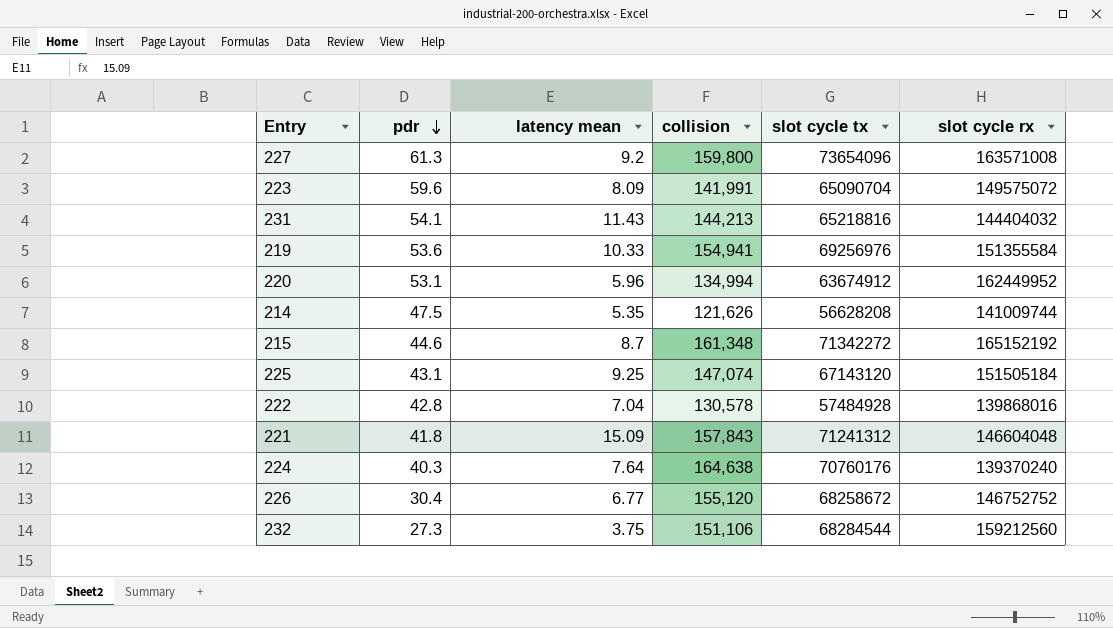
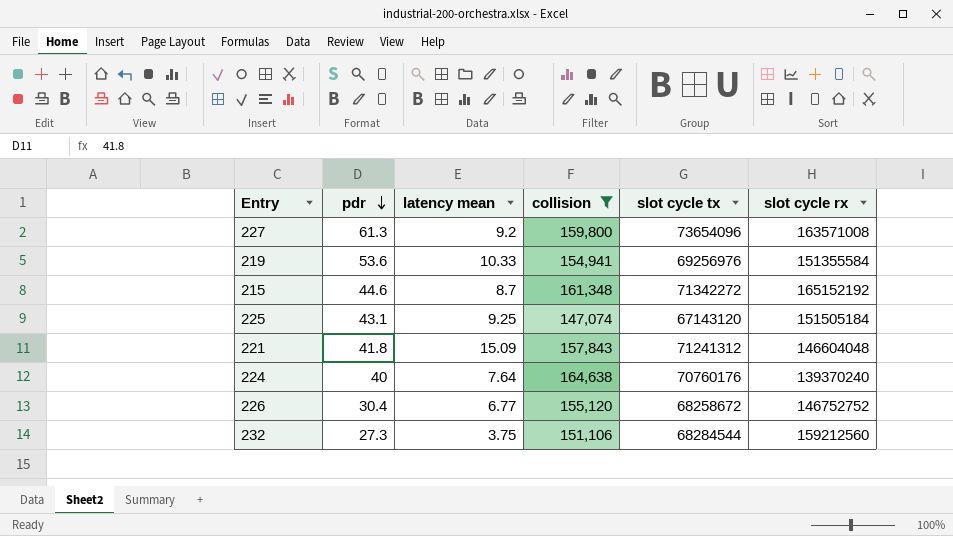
filter: none -> collision >= 147,074
224 | pdr: 40.3 -> 40

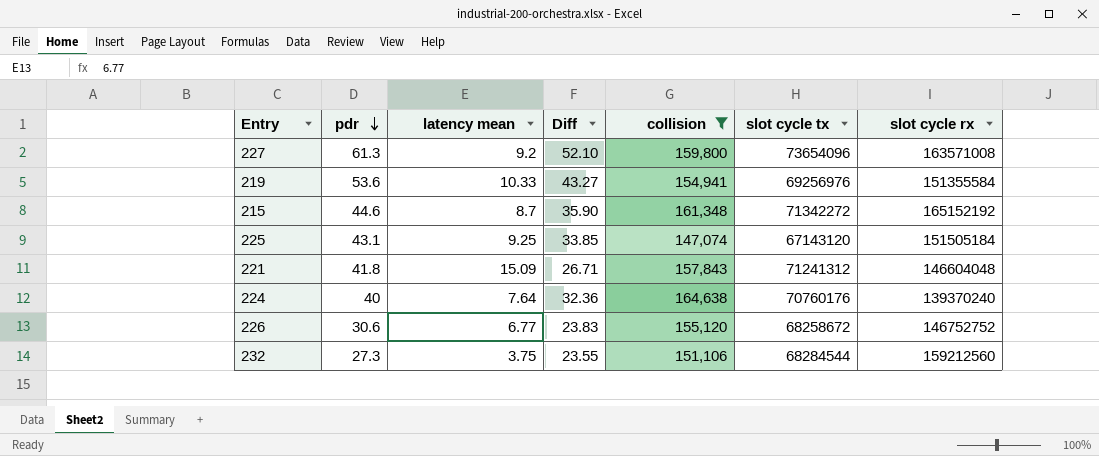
column Diff | formula: none -> [pdr] - [latency mean]
226 | pdr: 30.4 -> 30.6

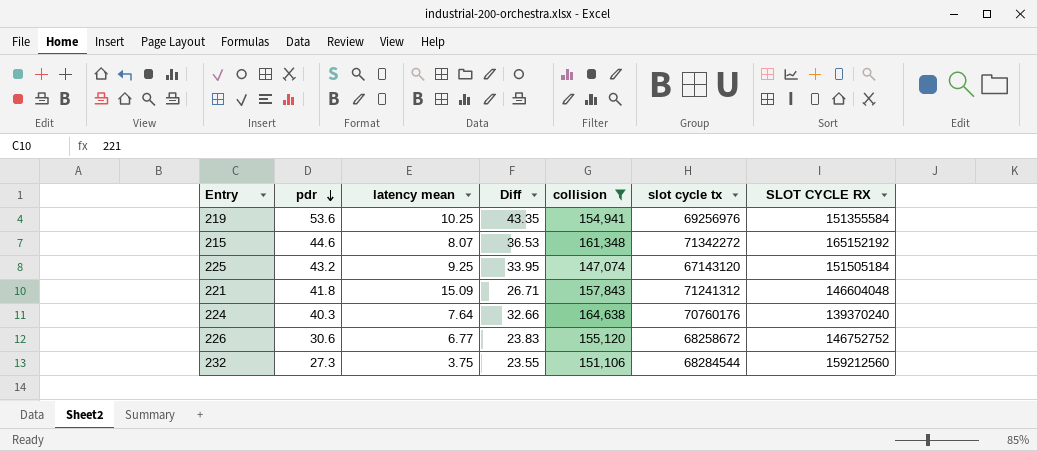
column name: slot cycle rx -> SLOT CYCLE RX
row 227: 61.3 | 9.2 | 52.10 | 159,800 | 73654096 | 163571008 -> none
219 | latency mean: 10.33 -> 10.25
219 | Diff: 43.27 -> 43.35
215 | latency mean: 8.7 -> 8.07
215 | Diff: 35.90 -> 36.53
225 | pdr: 43.1 -> 43.2
225 | Diff: 33.85 -> 33.95
224 | pdr: 40 -> 40.3
224 | Diff: 32.36 -> 32.66

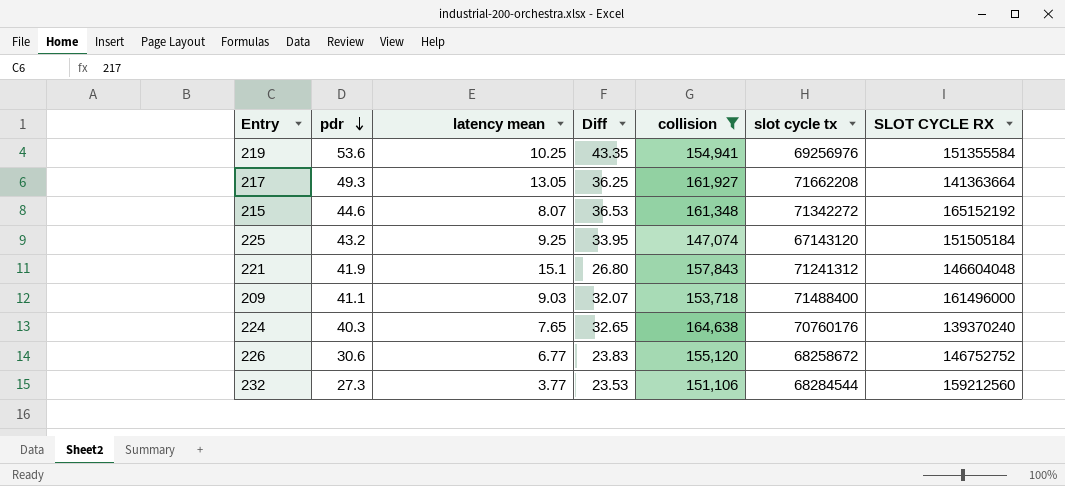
row 217: none -> 49.3 | 13.05 | 36.25 | 161,927 | 71662208 | 141363664
221 | pdr: 41.8 -> 41.9
221 | latency mean: 15.09 -> 15.1
221 | Diff: 26.71 -> 26.80
row 209: none -> 41.1 | 9.03 | 32.07 | 153,718 | 71488400 | 161496000
224 | latency mean: 7.64 -> 7.65
224 | Diff: 32.66 -> 32.65
232 | latency mean: 3.75 -> 3.77
232 | Diff: 23.55 -> 23.53

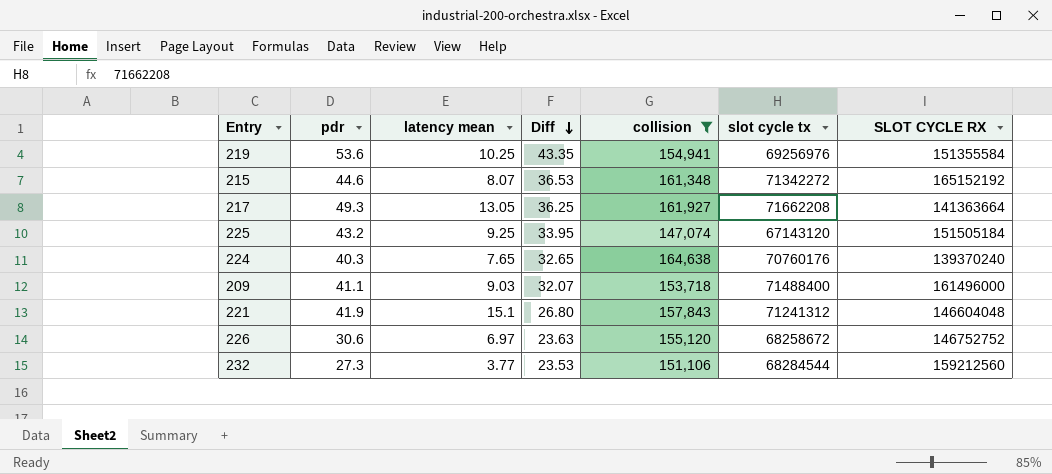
row order: pdr descending -> Diff descending
226 | latency mean: 6.77 -> 6.97
226 | Diff: 23.83 -> 23.63

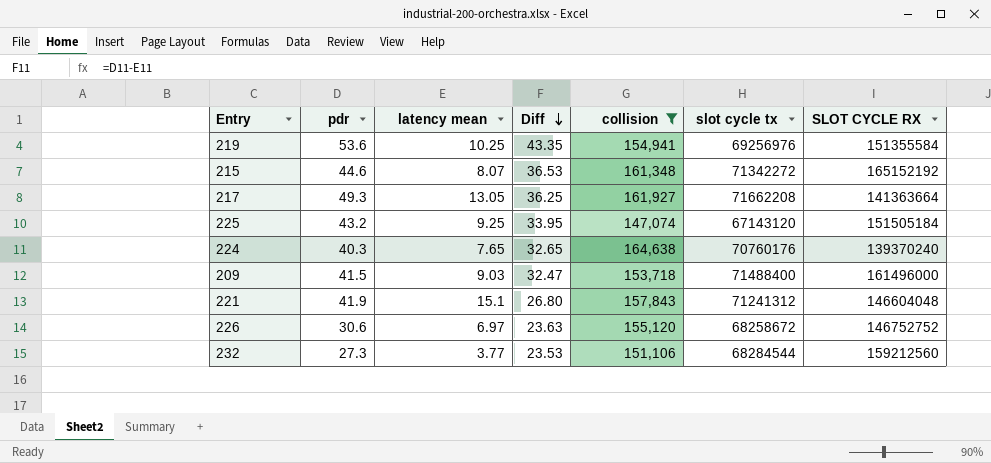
209 | pdr: 41.1 -> 41.5
209 | Diff: 32.07 -> 32.47

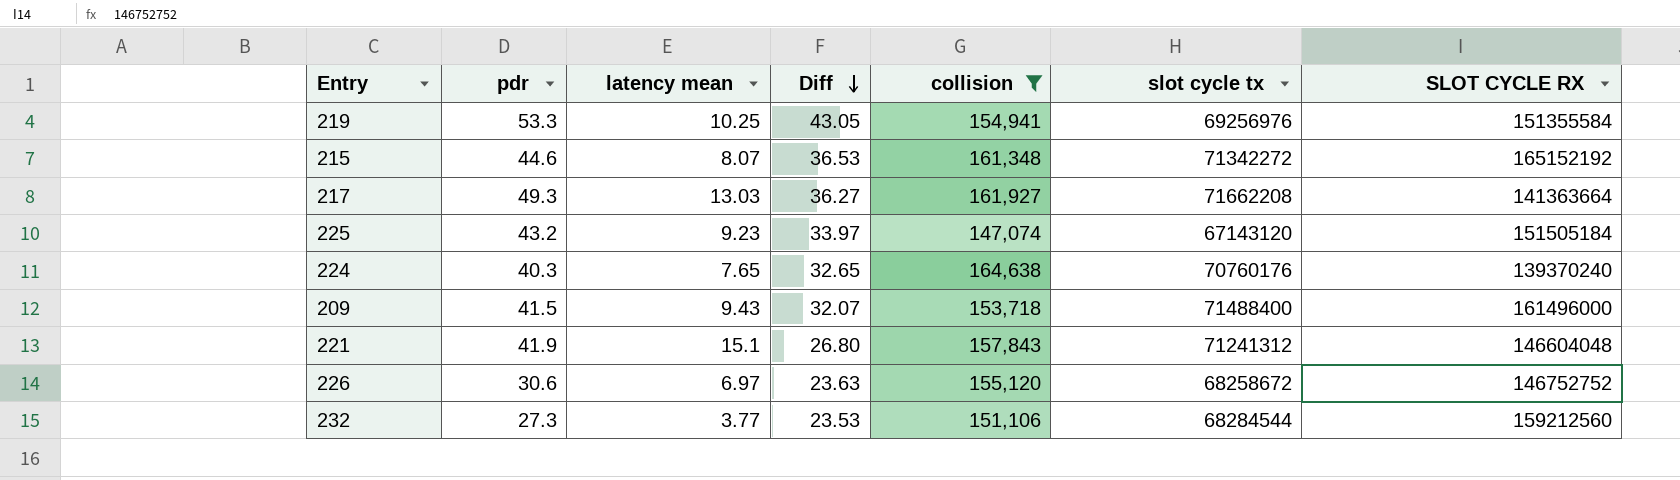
219 | pdr: 53.6 -> 53.3
219 | Diff: 43.35 -> 43.05
217 | latency mean: 13.05 -> 13.03
217 | Diff: 36.25 -> 36.27
225 | latency mean: 9.25 -> 9.23
225 | Diff: 33.95 -> 33.97
209 | latency mean: 9.03 -> 9.43
209 | Diff: 32.47 -> 32.07

